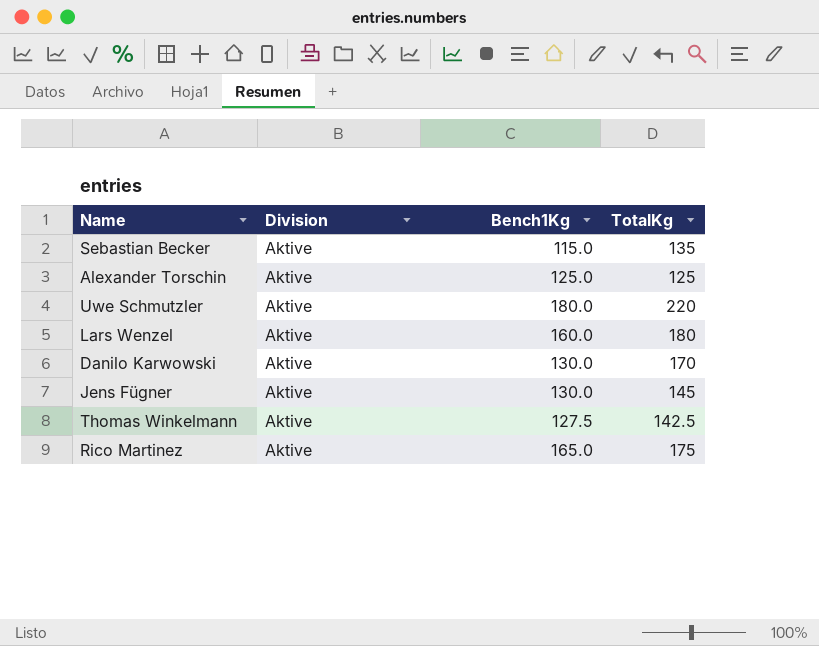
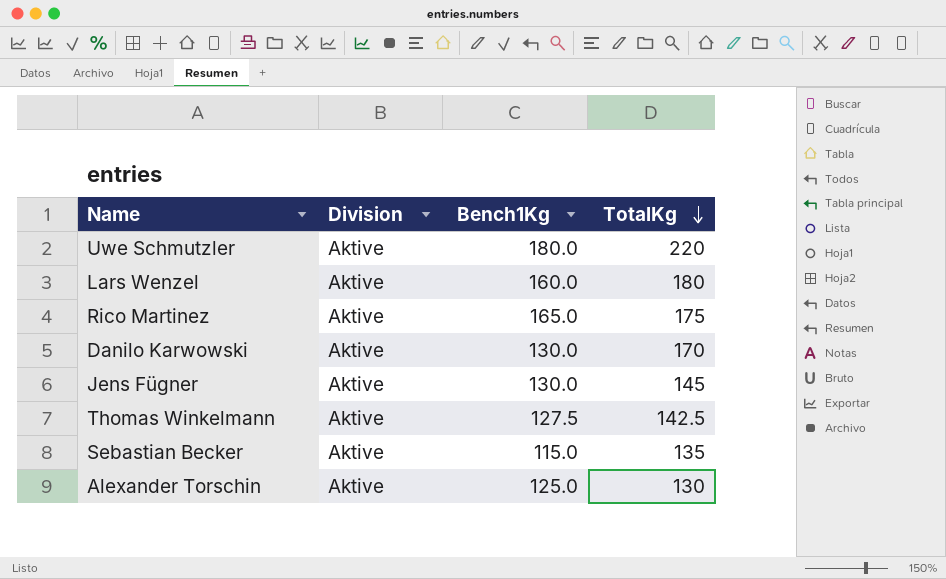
row order: none -> TotalKg descending
Alexander Torschin | TotalKg: 125 -> 130

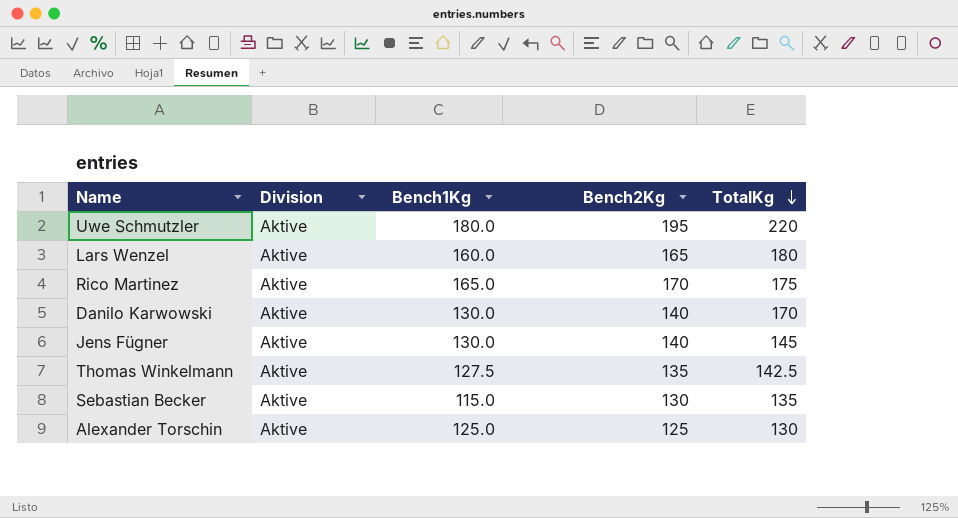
column Bench2Kg | position: none -> 4

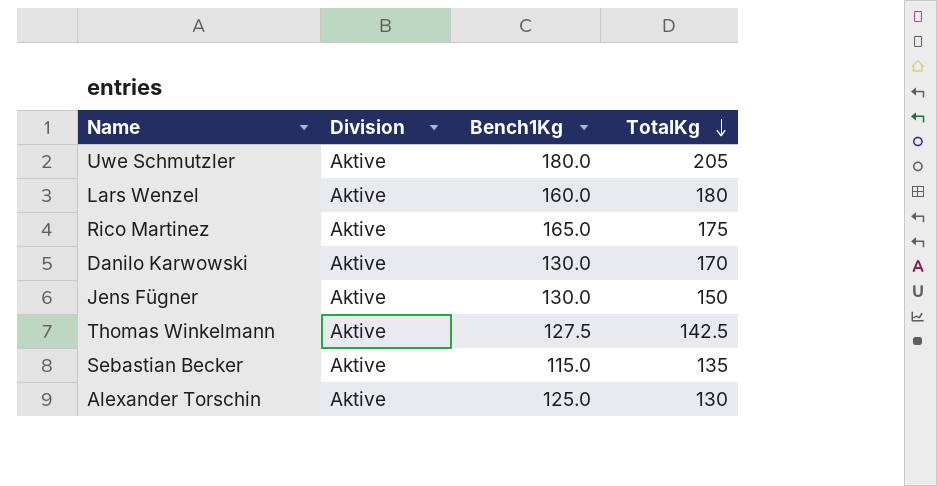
column Bench2Kg | position: 4 -> none
Uwe Schmutzler | TotalKg: 220 -> 205
Jens Fügner | TotalKg: 145 -> 150

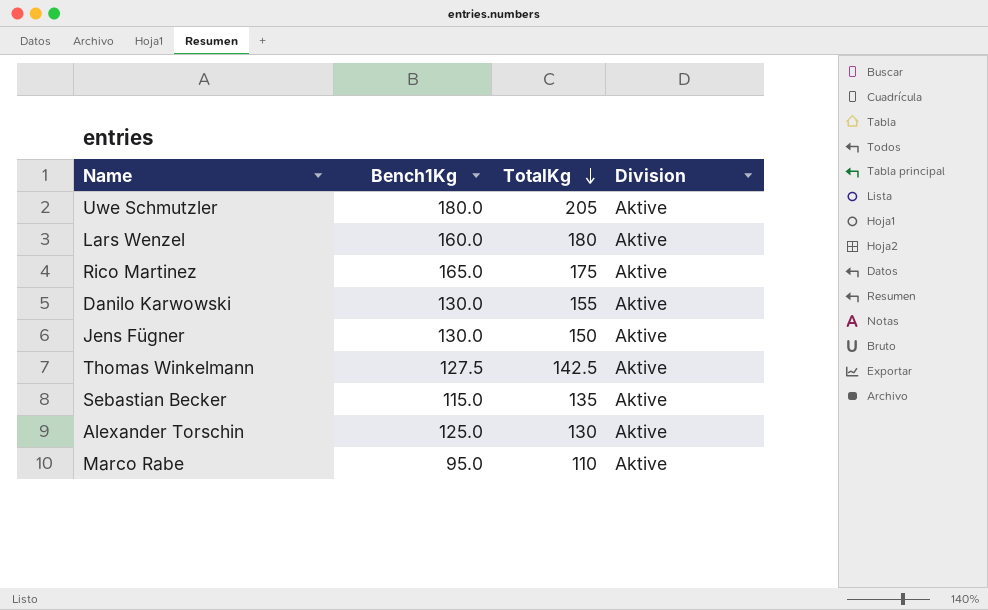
column Division | position: 2 -> 4
Danilo Karwowski | TotalKg: 170 -> 155
row Marco Rabe: none -> 95.0 | 110 | Aktive

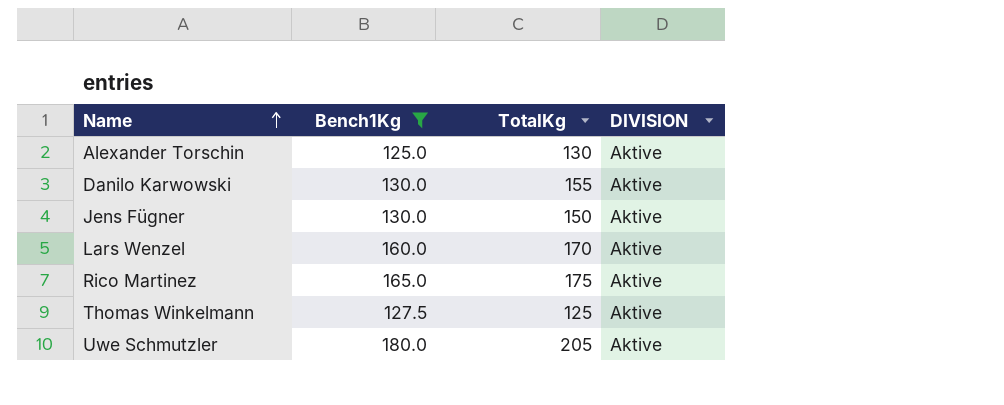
filter: none -> Bench1Kg >= 125.0
row order: TotalKg descending -> Name ascending
column name: Division -> DIVISION
Lars Wenzel | TotalKg: 180 -> 170
Thomas Winkelmann | TotalKg: 142.5 -> 125

